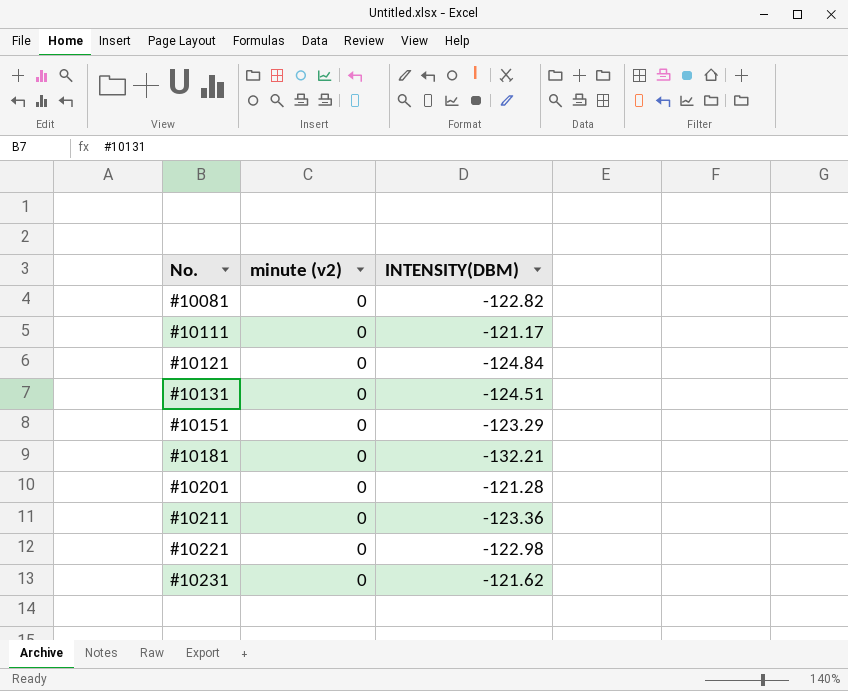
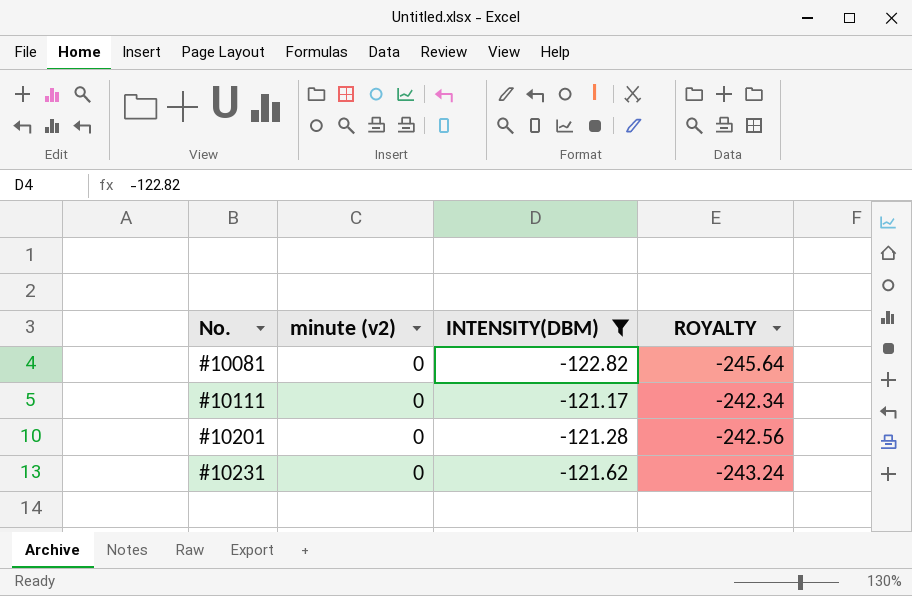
filter: none -> INTENSITY(DBM) >= -122.82
column ROYALTY | formula: none -> [INTENSITY(DBM)] * 2

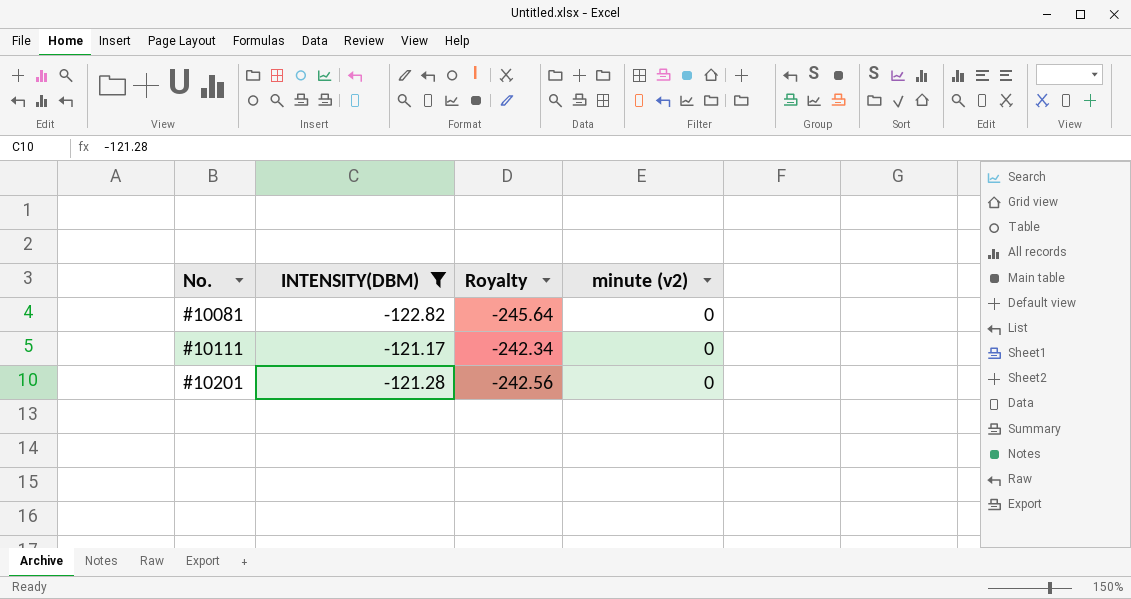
column name: ROYALTY -> Royalty
column minute (v2) | position: 2 -> 4
row #10231: 0 | -121.62 | -243.24 -> none

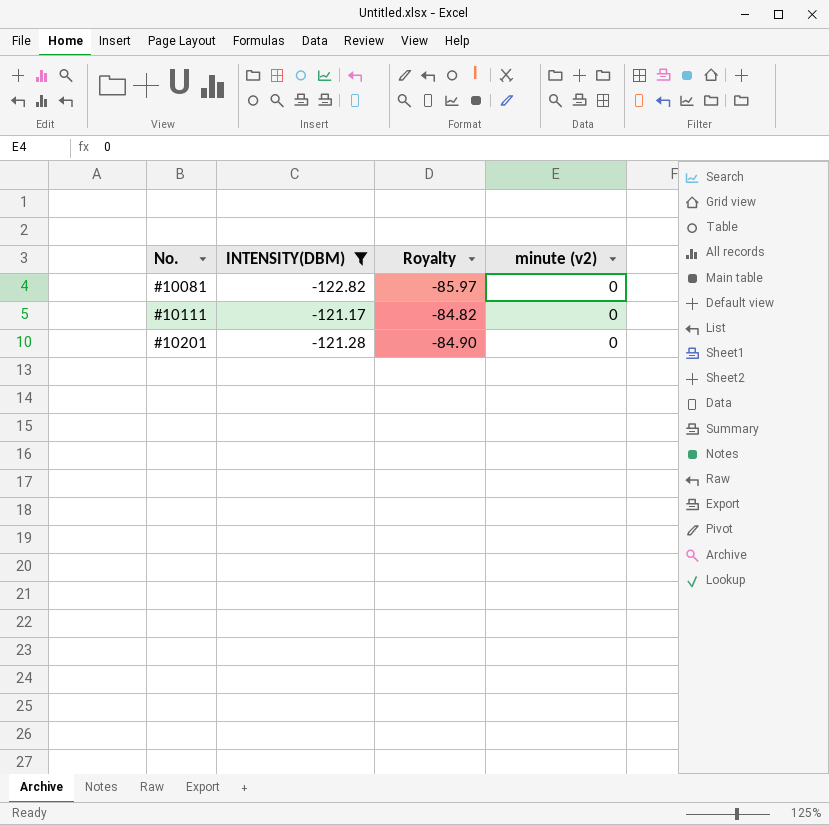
column Royalty | formula: [INTENSITY(DBM)] * 2 -> [INTENSITY(DBM)] * 0.7

